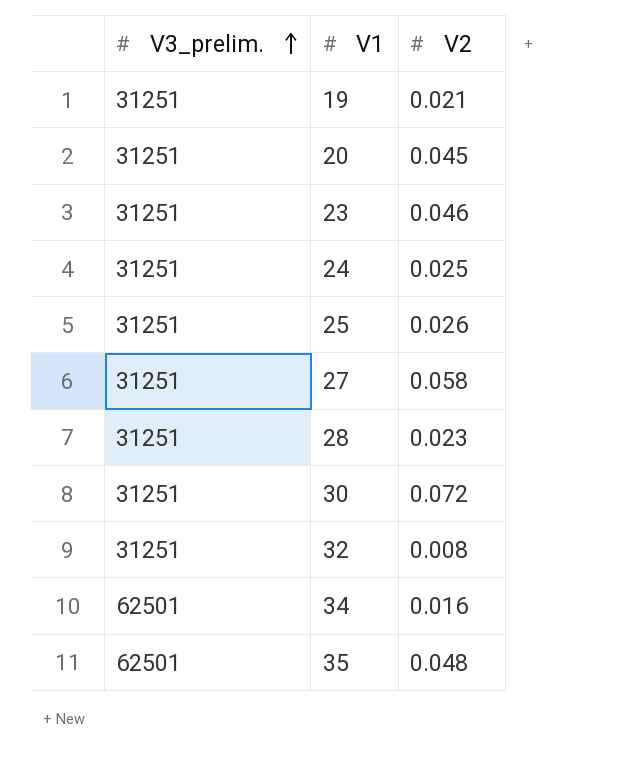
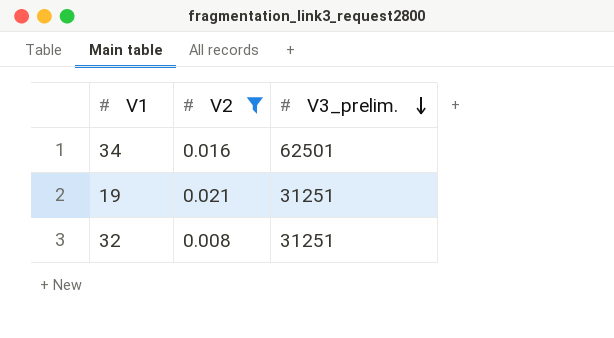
filter: none -> V2 <= 0.021
row order: V3_prelim. ascending -> V3_prelim. descending
column V3_prelim. | position: 1 -> 3

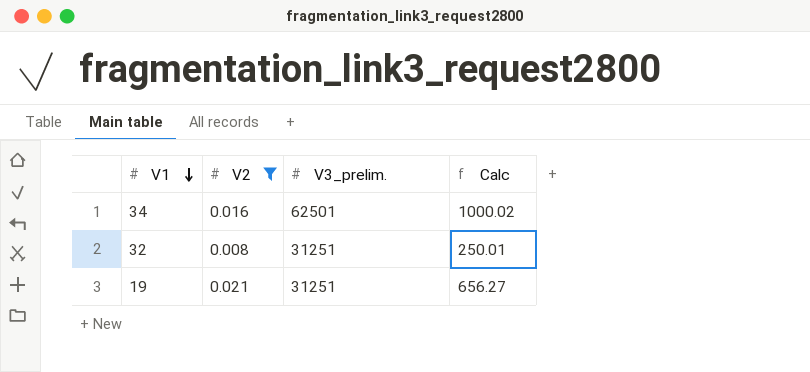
row order: V3_prelim. descending -> V1 descending
column Calc | formula: none -> [V2] * [V3_prelim.]

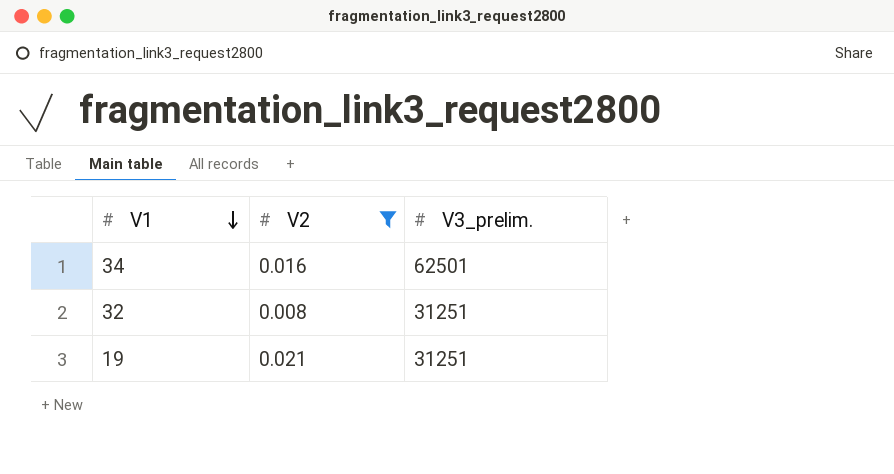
column Calc | formula: [V2] * [V3_prelim.] -> none

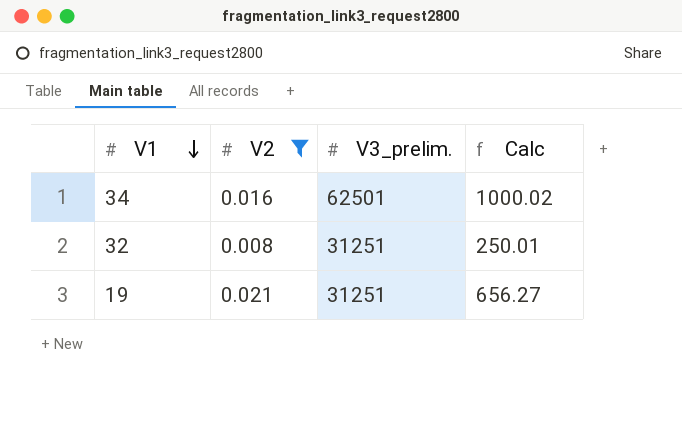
column Calc | formula: none -> [V2] * [V3_prelim.]

